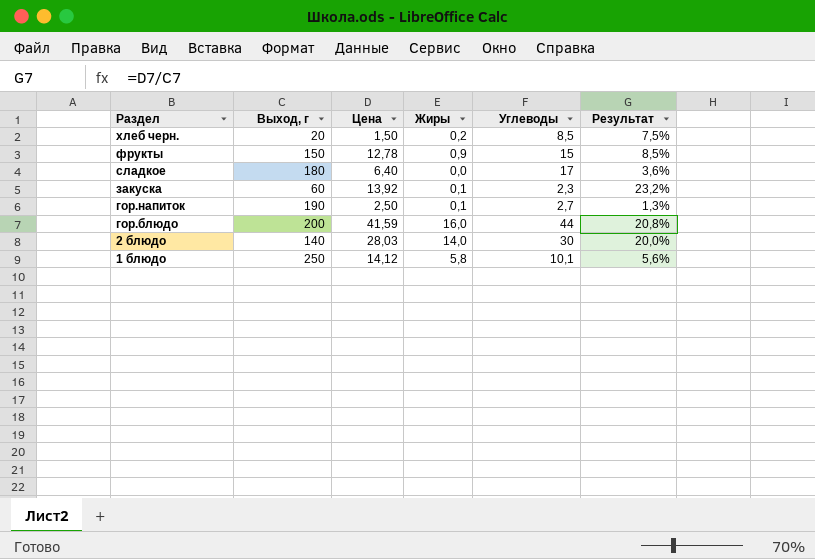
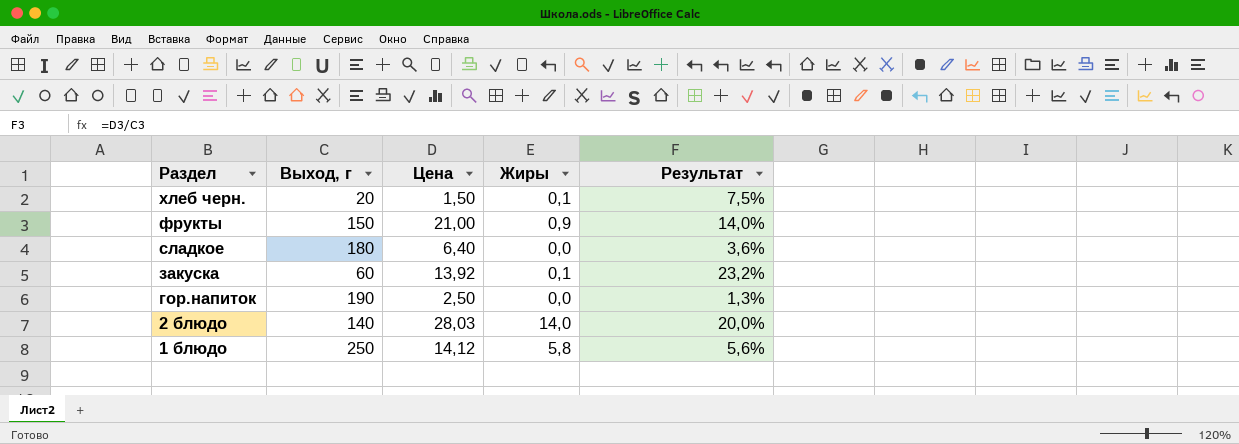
column Углеводы | position: 5 -> none
row гор.блюдо: 200 | 41,59 | 16,0 | 44 | 20,8% -> none
хлеб черн. | Жиры: 0,2 -> 0,1
фрукты | Цена: 12,78 -> 21,00
фрукты | Результат: 8,5% -> 14,0%
гор.напиток | Жиры: 0,1 -> 0,0

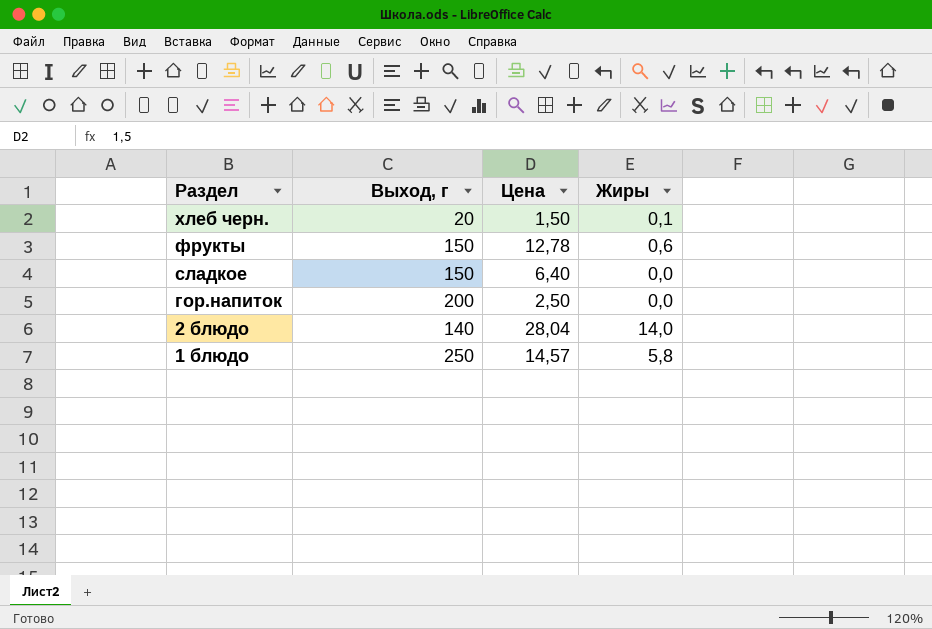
column Результат | formula: [Цена] / [Выход, г] -> none
row закуска: 60 | 13,92 | 0,1 | 23,2% -> none
фрукты | Цена: 21,00 -> 12,78
фрукты | Жиры: 0,9 -> 0,6
сладкое | Выход, г: 180 -> 150
гор.напиток | Выход, г: 190 -> 200
2 блюдо | Цена: 28,03 -> 28,04
1 блюдо | Цена: 14,12 -> 14,57

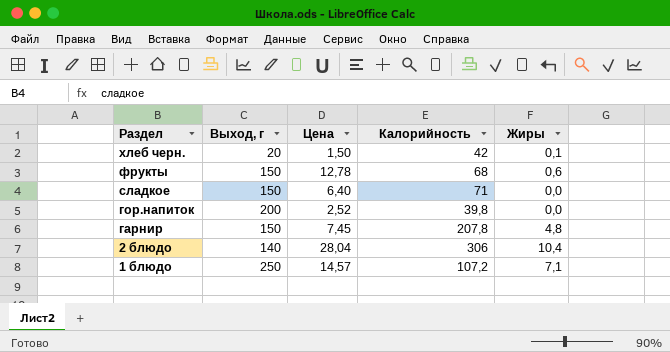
column Калорийность | position: none -> 4
гор.напиток | Цена: 2,50 -> 2,52
row гарнир: none -> 150 | 7,45 | 207,8 | 4,8
2 блюдо | Жиры: 14,0 -> 10,4
1 блюдо | Жиры: 5,8 -> 7,1

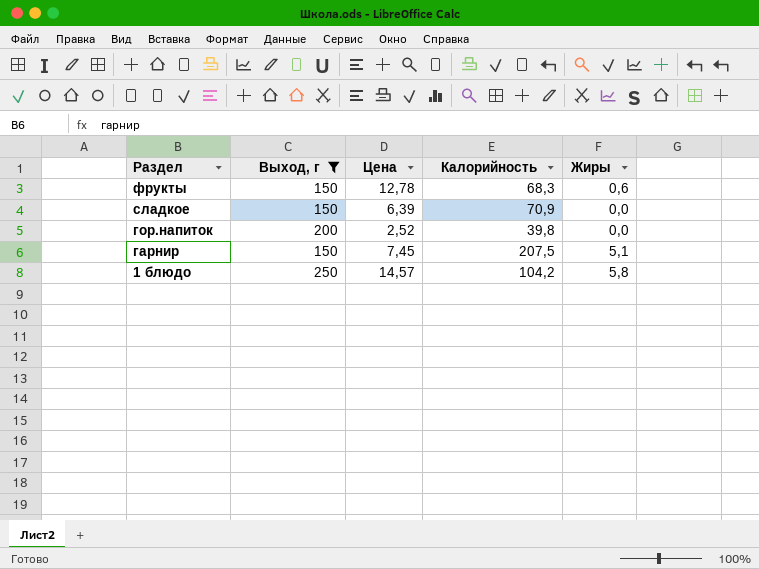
filter: none -> Выход, г >= 150
фрукты | Калорийность: 68 -> 68,3
сладкое | Цена: 6,40 -> 6,39
сладкое | Калорийность: 71 -> 70,9
гарнир | Калорийность: 207,8 -> 207,5
гарнир | Жиры: 4,8 -> 5,1
1 блюдо | Калорийность: 107,2 -> 104,2
1 блюдо | Жиры: 7,1 -> 5,8

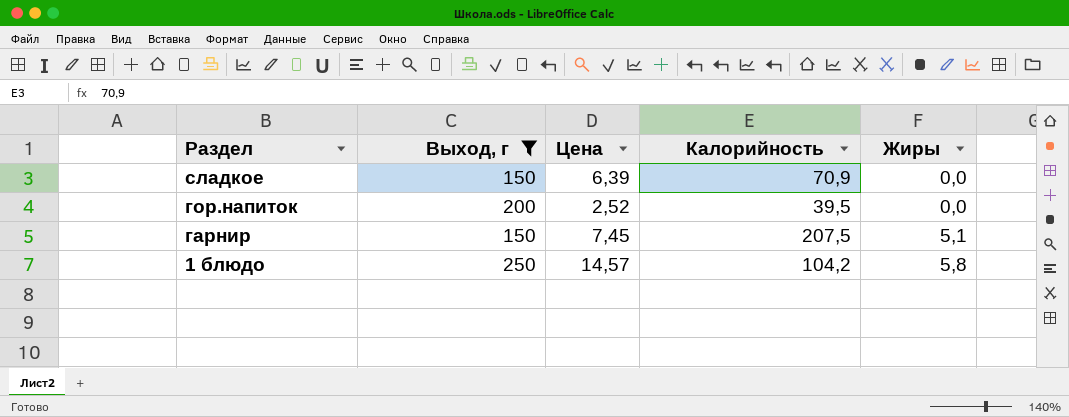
row фрукты: 150 | 12,78 | 68,3 | 0,6 -> none
гор.напиток | Калорийность: 39,8 -> 39,5

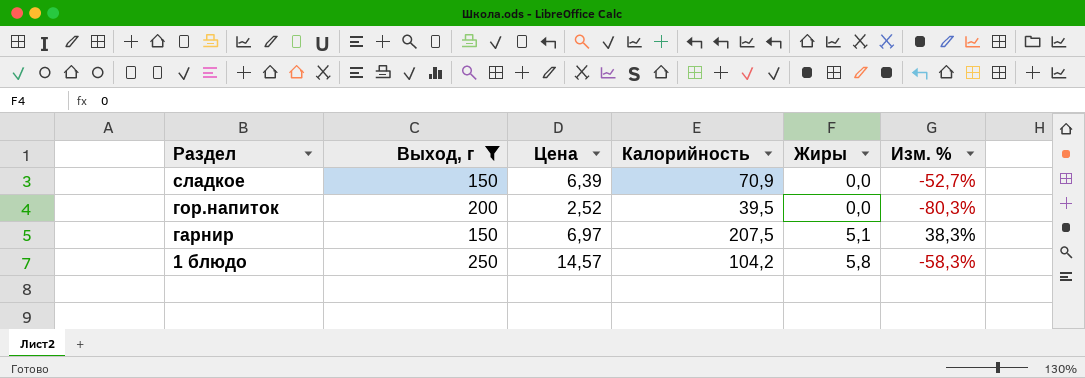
column Изм. % | formula: none -> ([Калорийность] - [Выход, г]) / [Выход, г]
гарнир | Цена: 7,45 -> 6,97

